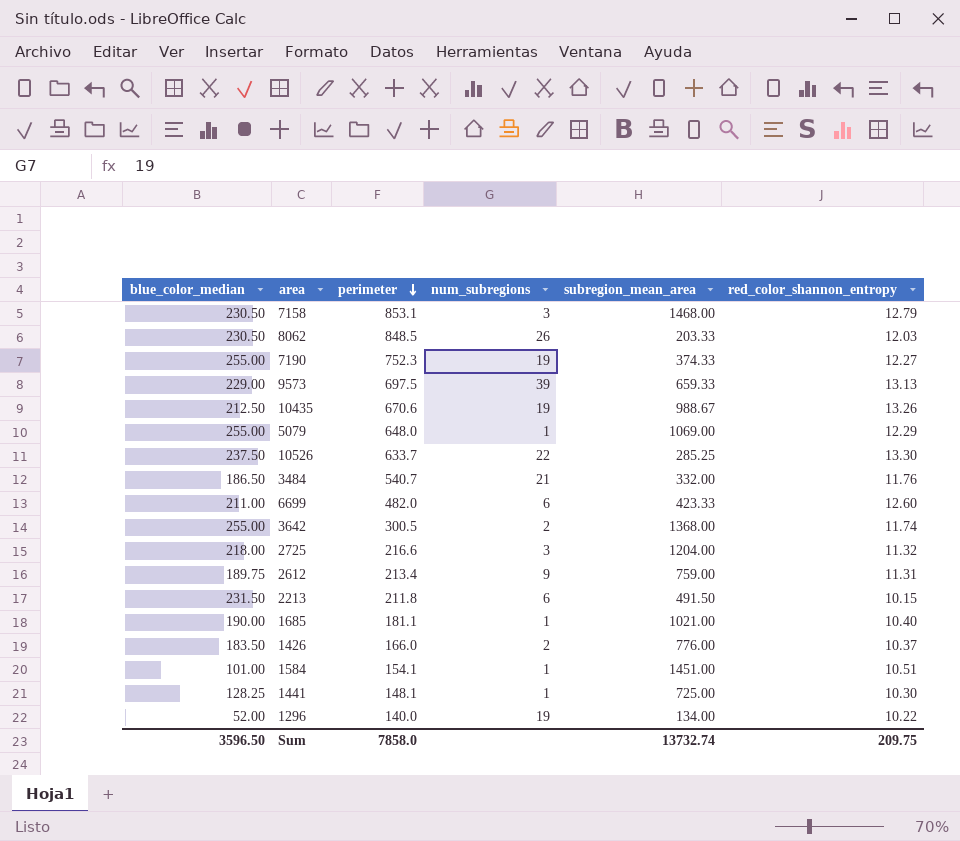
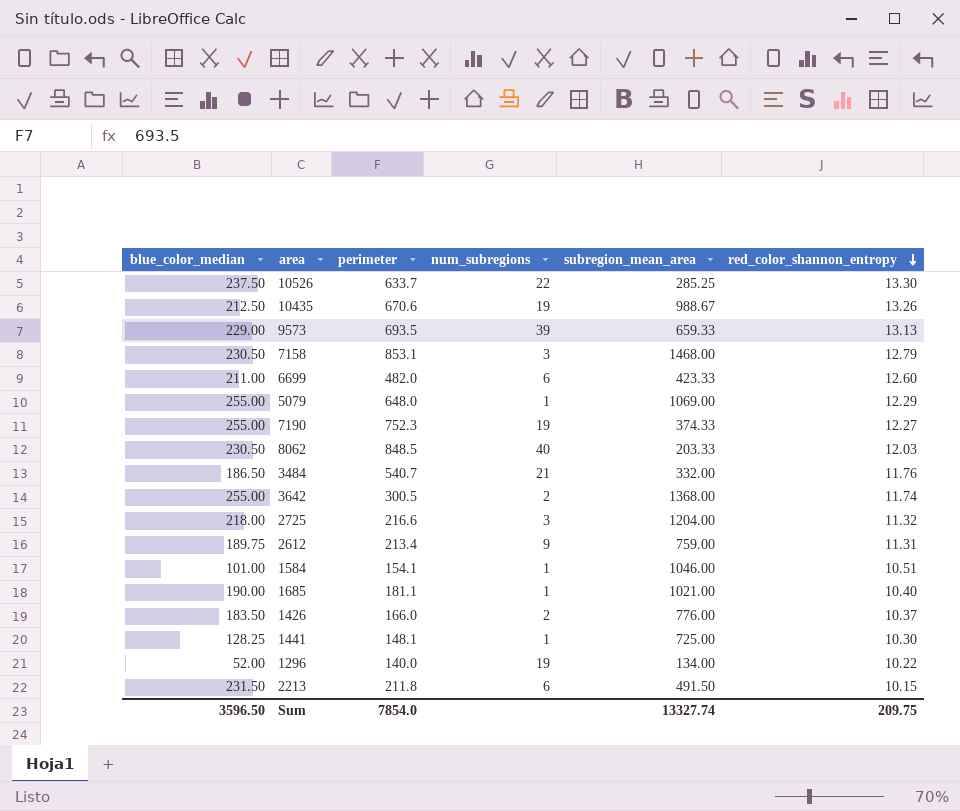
row order: perimeter descending -> red_color_shannon_entropy descending
9573 | perimeter: 697.5 -> 693.5
8062 | num_subregions: 26 -> 40
1584 | subregion_mean_area: 1451.00 -> 1046.00
Sum | perimeter: 7858.0 -> 7854.0
Sum | subregion_mean_area: 13732.74 -> 13327.74

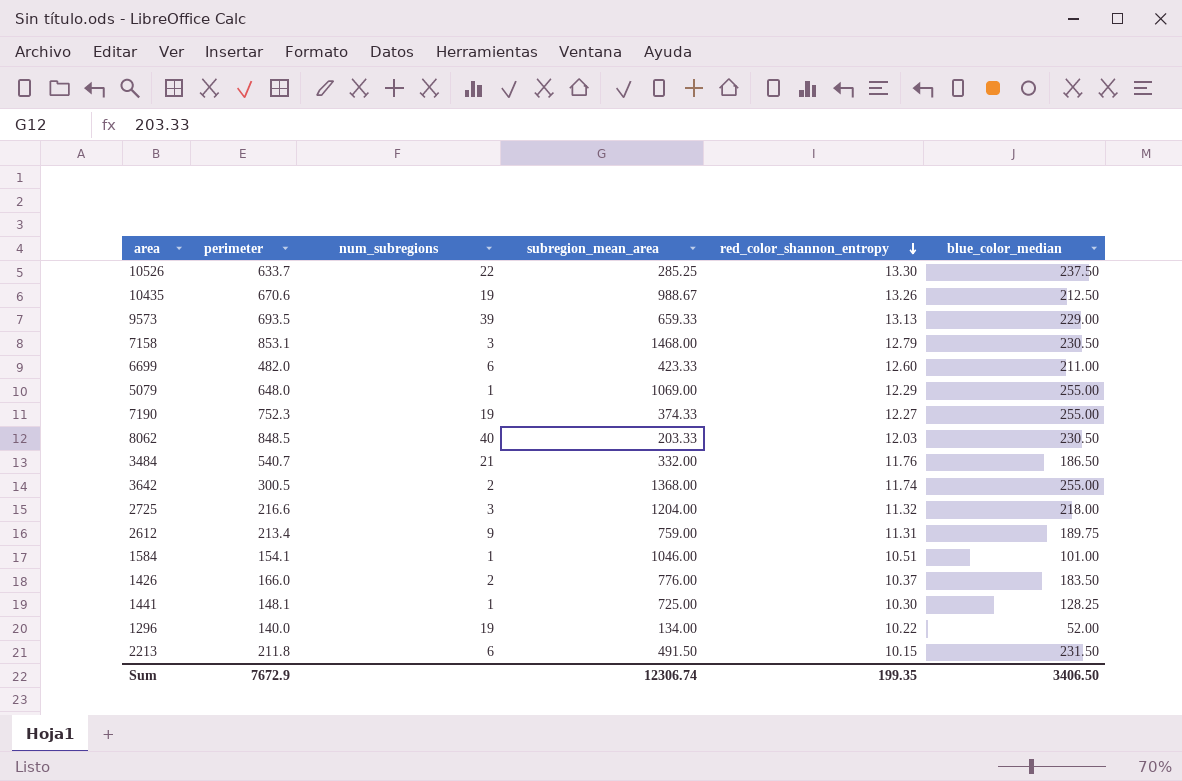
column blue_color_median | position: 1 -> 6
row 1685: 190.00 | 181.1 | 1 | 1021.00 | 10.40 -> none
Sum | perimeter: 7854.0 -> 7672.9
Sum | subregion_mean_area: 13327.74 -> 12306.74
Sum | red_color_shannon_entropy: 209.75 -> 199.35
Sum | blue_color_median: 3596.50 -> 3406.50

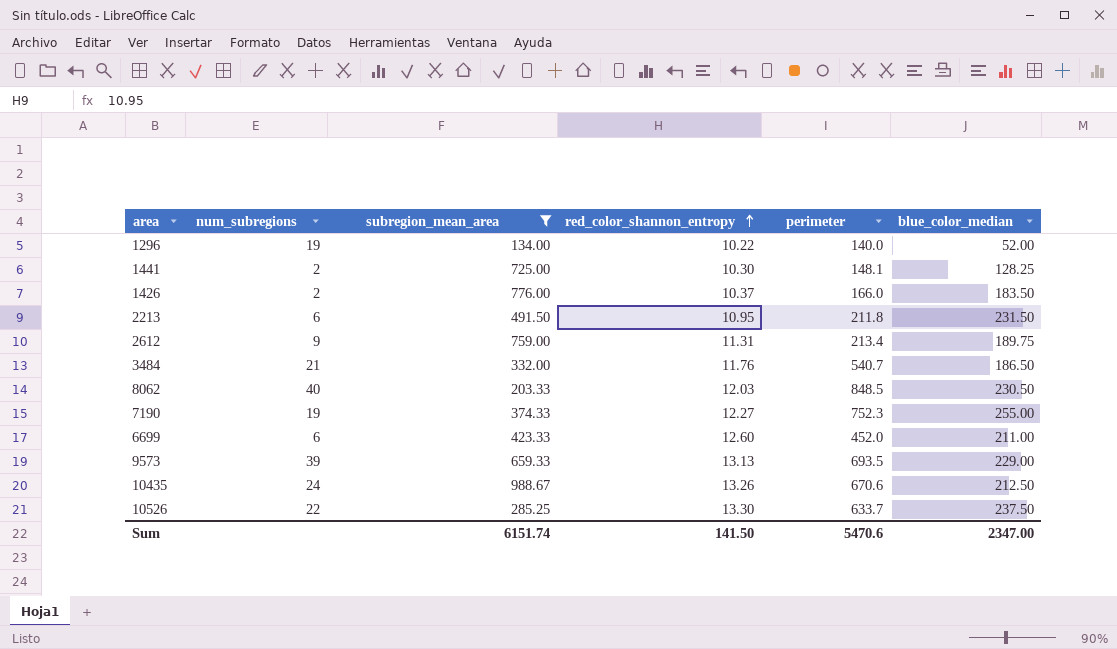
filter: none -> subregion_mean_area <= 988.67
row order: red_color_shannon_entropy descending -> red_color_shannon_entropy ascending
column perimeter | position: 2 -> 5
1441 | num_subregions: 1 -> 2
2213 | red_color_shannon_entropy: 10.15 -> 10.95
6699 | perimeter: 482.0 -> 452.0
10435 | num_subregions: 19 -> 24
Sum | subregion_mean_area: 12306.74 -> 6151.74
Sum | red_color_shannon_entropy: 199.35 -> 141.50
Sum | perimeter: 7672.9 -> 5470.6
Sum | blue_color_median: 3406.50 -> 2347.00

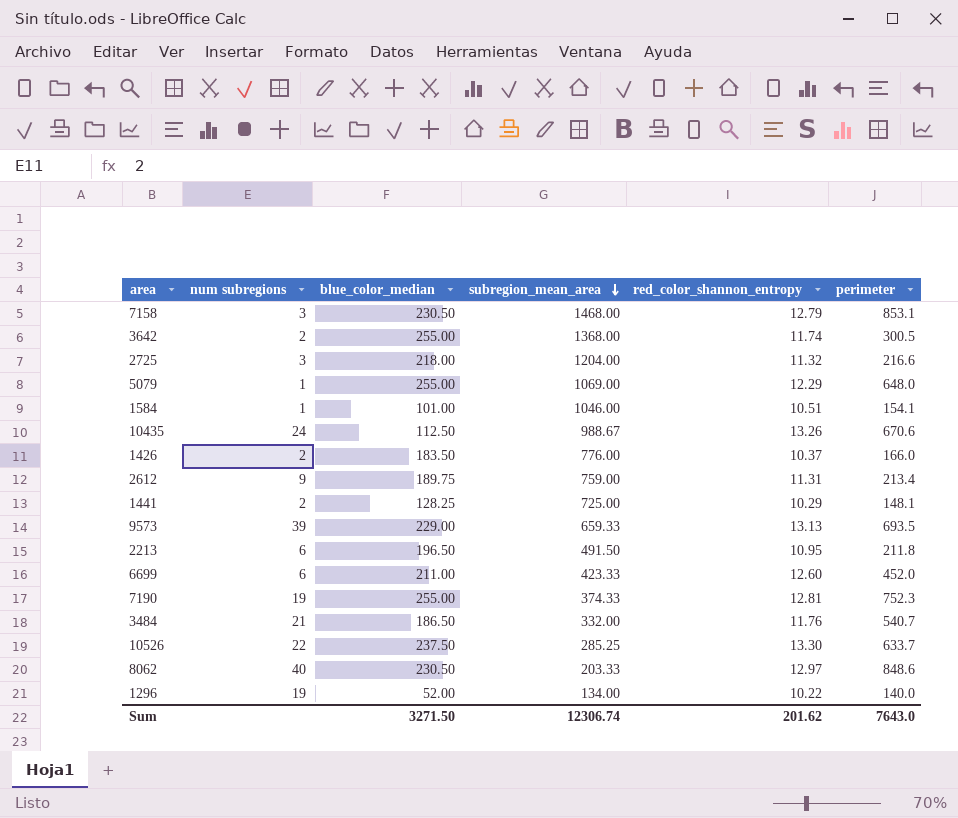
filter: subregion_mean_area <= 988.67 -> none
row order: red_color_shannon_entropy ascending -> subregion_mean_area descending
column name: num_subregions -> num subregions
column blue_color_median | position: 6 -> 3
10435 | blue_color_median: 212.50 -> 112.50
1441 | red_color_shannon_entropy: 10.30 -> 10.29
2213 | blue_color_median: 231.50 -> 196.50
7190 | red_color_shannon_entropy: 12.27 -> 12.81
8062 | red_color_shannon_entropy: 12.03 -> 12.97
8062 | perimeter: 848.5 -> 848.6
Sum | blue_color_median: 2347.00 -> 3271.50
Sum | subregion_mean_area: 6151.74 -> 12306.74
Sum | red_color_shannon_entropy: 141.50 -> 201.62
Sum | perimeter: 5470.6 -> 7643.0

